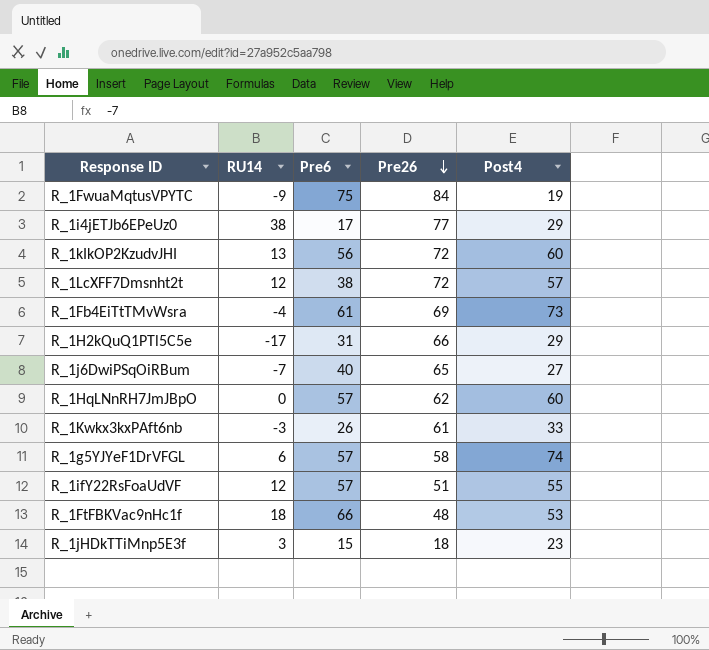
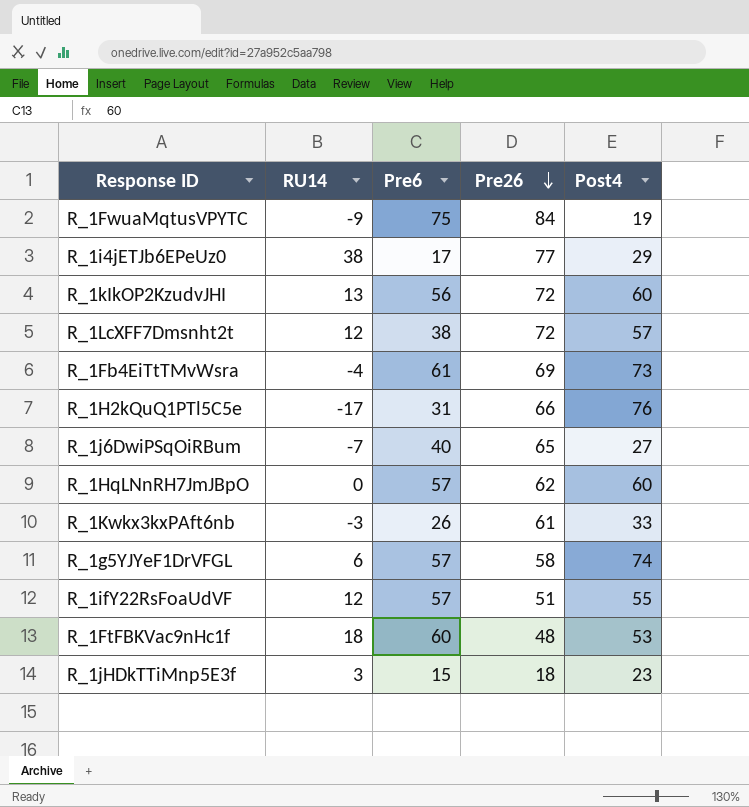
R_1H2kQuQ1PTl5C5e | Post4: 29 -> 76
R_1FtFBKVac9nHc1f | Pre6: 66 -> 60

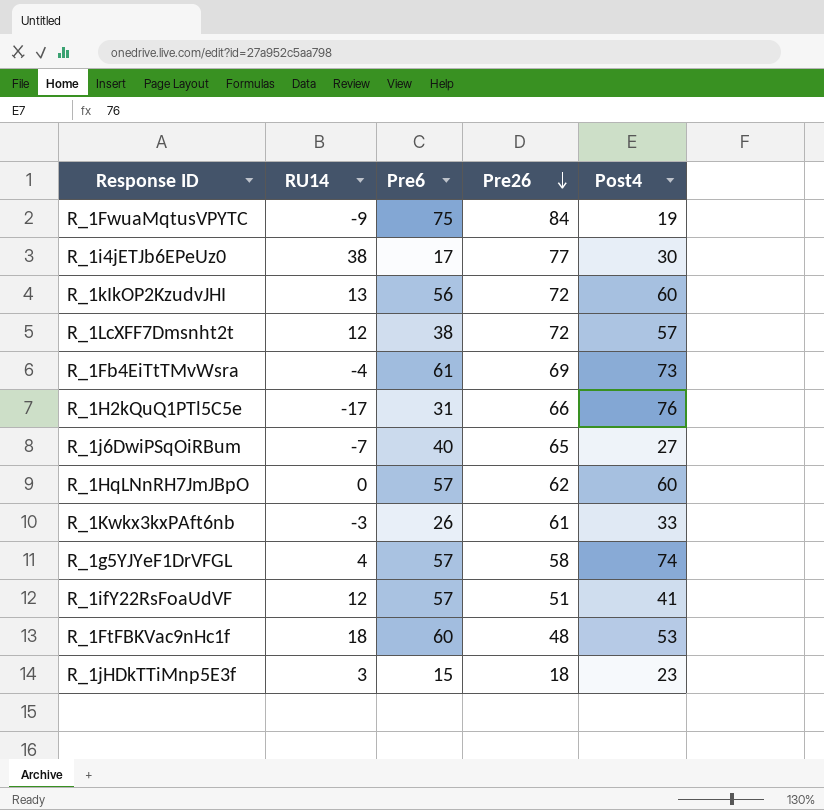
R_1i4jETJb6EPeUz0 | Post4: 29 -> 30
R_1g5YJYeF1DrVFGL | RU14: 6 -> 4
R_1ifY22RsFoaUdVF | Post4: 55 -> 41

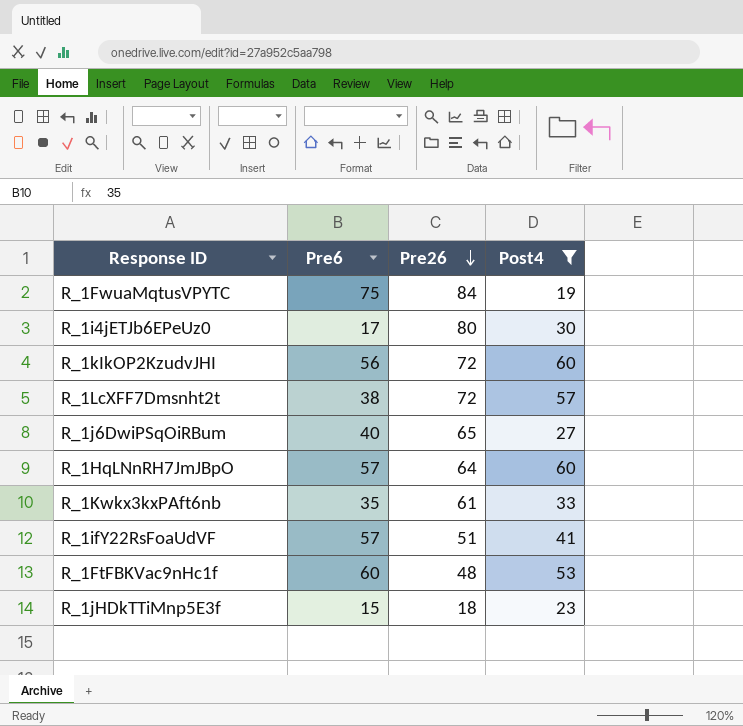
filter: none -> Post4 <= 60
column RU14 | position: 2 -> none
R_1i4jETJb6EPeUz0 | Pre26: 77 -> 80
R_1HqLNnRH7JmJBpO | Pre26: 62 -> 64
R_1Kwkx3kxPAft6nb | Pre6: 26 -> 35

